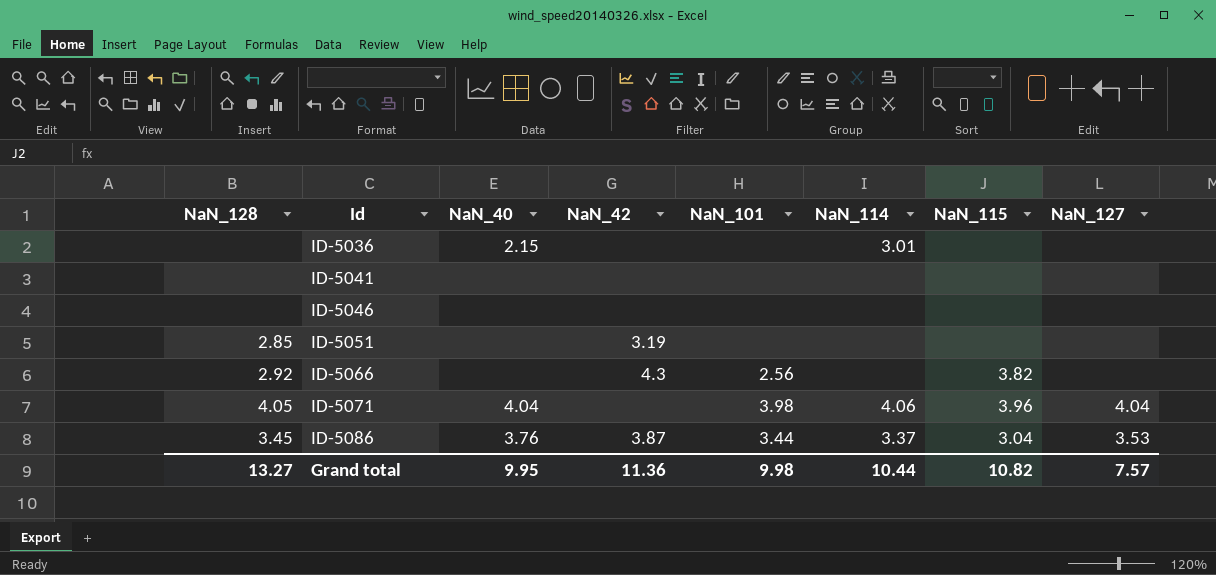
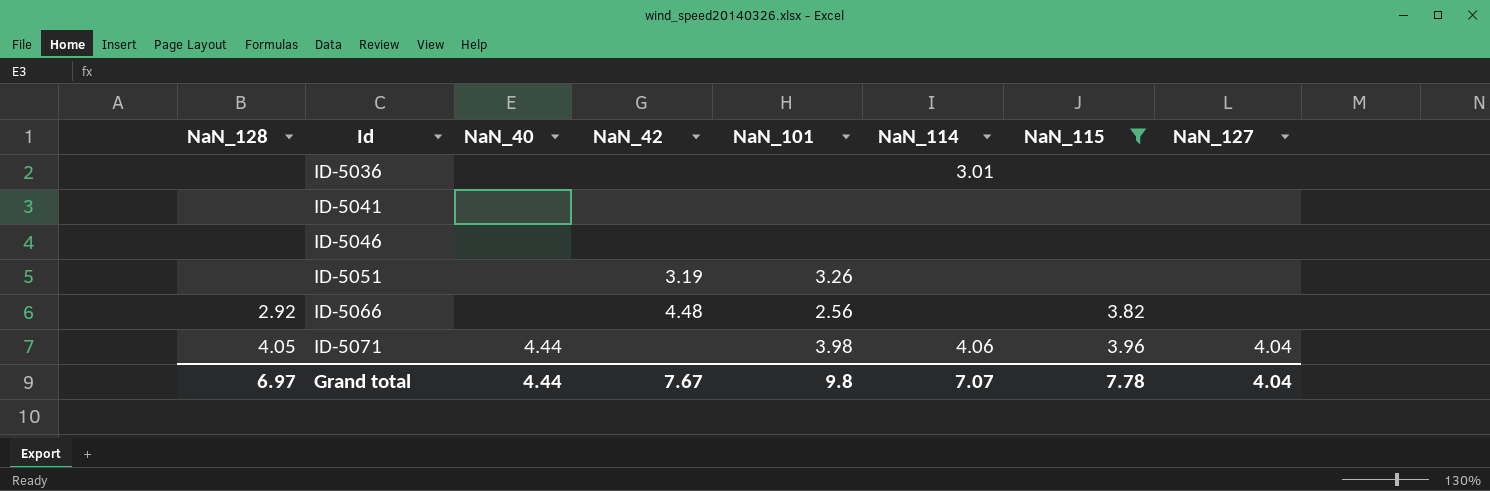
filter: none -> NaN_115 != 3.04
ID-5036 | NaN_40: 2.15 -> none
ID-5051 | NaN_128: 2.85 -> none
ID-5051 | NaN_101: none -> 3.26
ID-5066 | NaN_42: 4.3 -> 4.48
ID-5071 | NaN_40: 4.04 -> 4.44
Grand total | NaN_128: 13.27 -> 6.97
Grand total | NaN_40: 9.95 -> 4.44
Grand total | NaN_42: 11.36 -> 7.67
Grand total | NaN_101: 9.98 -> 9.8
Grand total | NaN_114: 10.44 -> 7.07
Grand total | NaN_115: 10.82 -> 7.78
Grand total | NaN_127: 7.57 -> 4.04

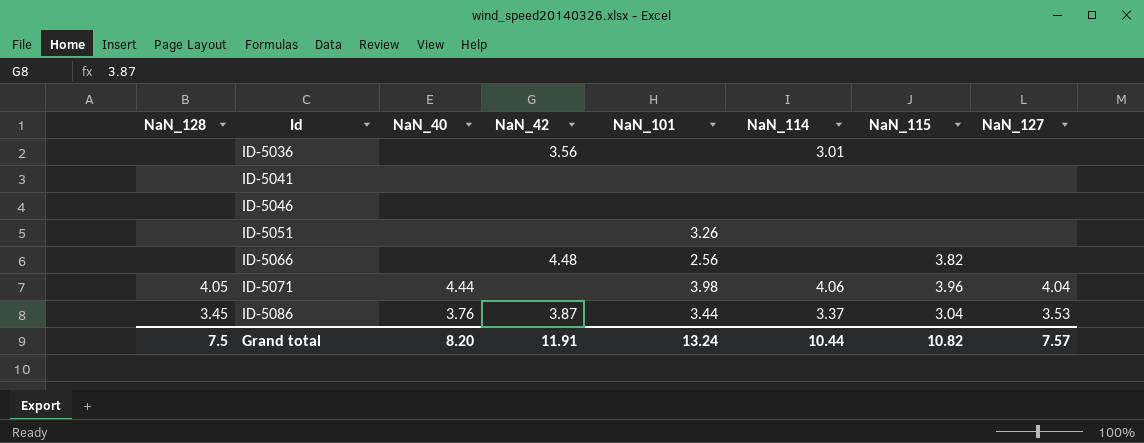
filter: NaN_115 != 3.04 -> none
ID-5036 | NaN_42: none -> 3.56
ID-5051 | NaN_42: 3.19 -> none
ID-5066 | NaN_128: 2.92 -> none
Grand total | NaN_128: 6.97 -> 7.5
Grand total | NaN_40: 4.44 -> 8.20
Grand total | NaN_42: 7.67 -> 11.91
Grand total | NaN_101: 9.8 -> 13.24
Grand total | NaN_114: 7.07 -> 10.44
Grand total | NaN_115: 7.78 -> 10.82
Grand total | NaN_127: 4.04 -> 7.57

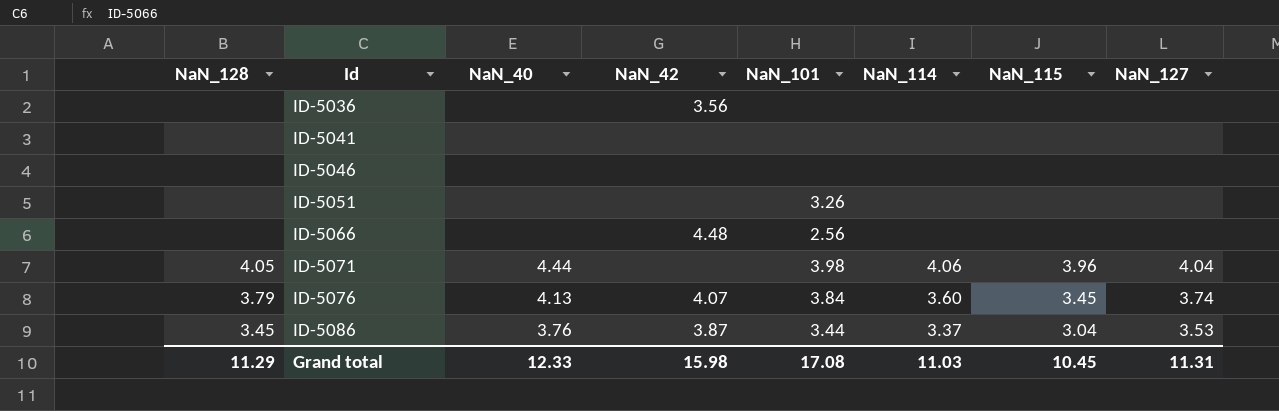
ID-5036 | NaN_114: 3.01 -> none
ID-5066 | NaN_115: 3.82 -> none
row ID-5076: none -> 3.79 | 4.13 | 4.07 | 3.84 | 3.60 | 3.45 | 3.74
Grand total | NaN_128: 7.5 -> 11.29
Grand total | NaN_40: 8.20 -> 12.33
Grand total | NaN_42: 11.91 -> 15.98
Grand total | NaN_101: 13.24 -> 17.08
Grand total | NaN_114: 10.44 -> 11.03
Grand total | NaN_115: 10.82 -> 10.45
Grand total | NaN_127: 7.57 -> 11.31

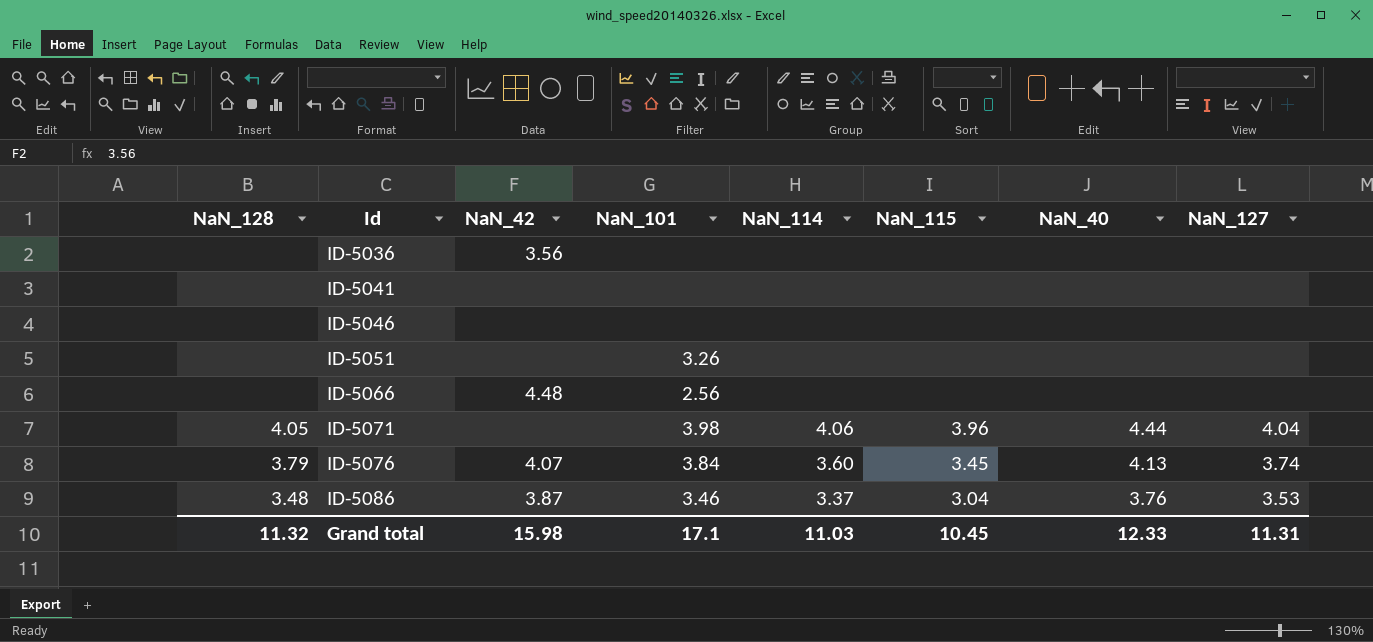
column NaN_40 | position: 3 -> 7
ID-5086 | NaN_128: 3.45 -> 3.48
ID-5086 | NaN_101: 3.44 -> 3.46
Grand total | NaN_128: 11.29 -> 11.32
Grand total | NaN_101: 17.08 -> 17.1

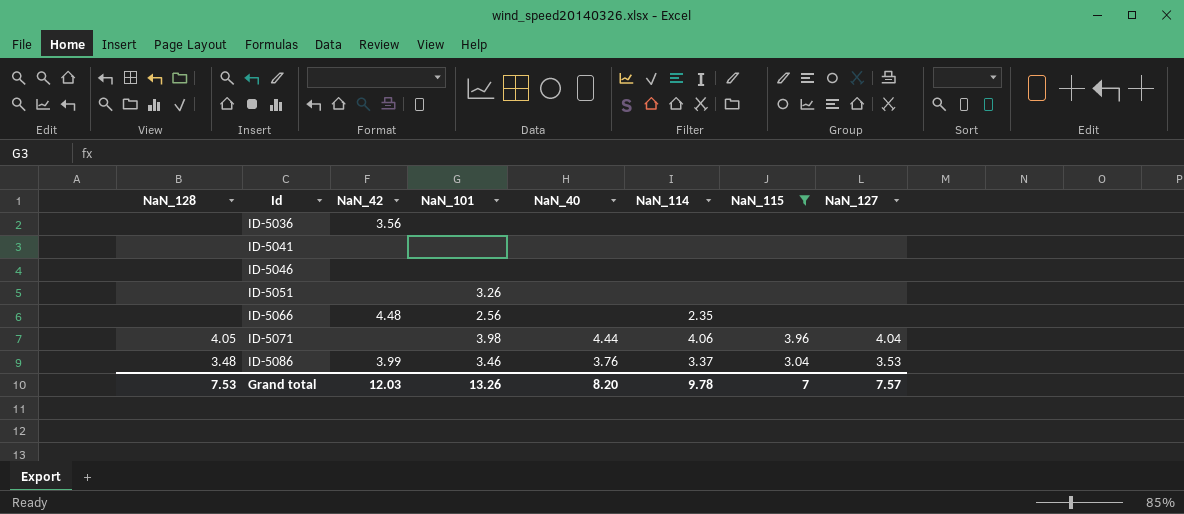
filter: none -> NaN_115 != 3.45
column NaN_40 | position: 7 -> 5
ID-5066 | NaN_114: none -> 2.35
ID-5086 | NaN_42: 3.87 -> 3.99
Grand total | NaN_128: 11.32 -> 7.53
Grand total | NaN_42: 15.98 -> 12.03
Grand total | NaN_101: 17.1 -> 13.26
Grand total | NaN_40: 12.33 -> 8.20
Grand total | NaN_114: 11.03 -> 9.78
Grand total | NaN_115: 10.45 -> 7
Grand total | NaN_127: 11.31 -> 7.57

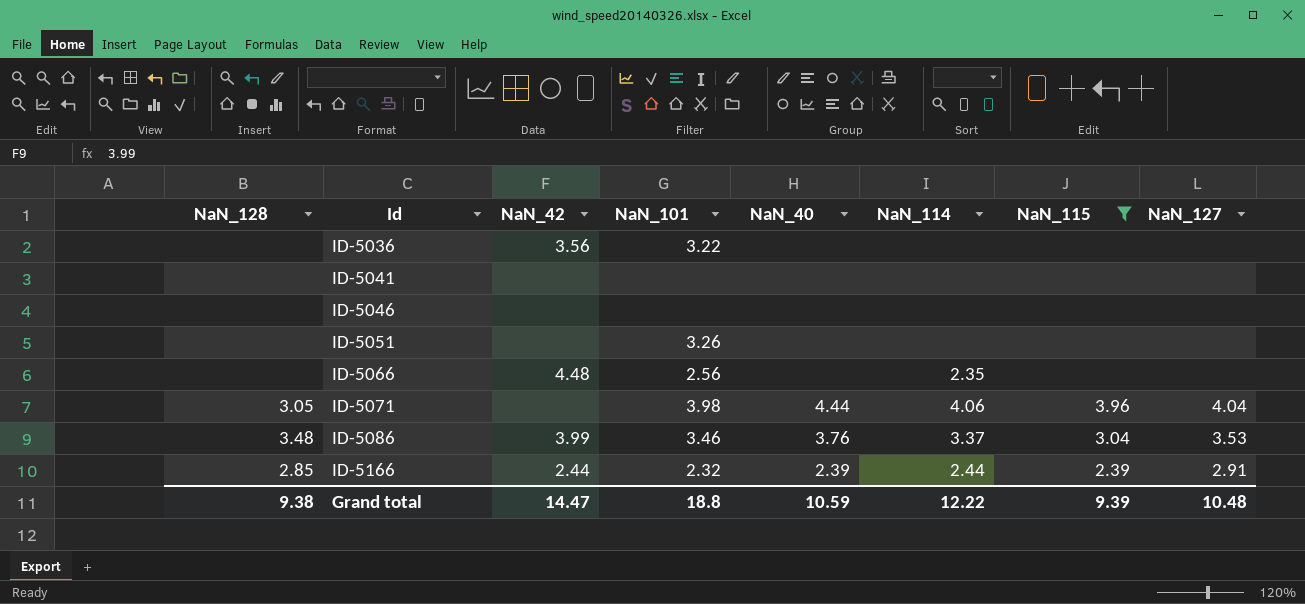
ID-5036 | NaN_101: none -> 3.22
ID-5071 | NaN_128: 4.05 -> 3.05
row ID-5166: none -> 2.85 | 2.44 | 2.32 | 2.39 | 2.44 | 2.39 | 2.91
Grand total | NaN_128: 7.53 -> 9.38
Grand total | NaN_42: 12.03 -> 14.47
Grand total | NaN_101: 13.26 -> 18.8
Grand total | NaN_40: 8.20 -> 10.59
Grand total | NaN_114: 9.78 -> 12.22
Grand total | NaN_115: 7 -> 9.39
Grand total | NaN_127: 7.57 -> 10.48

